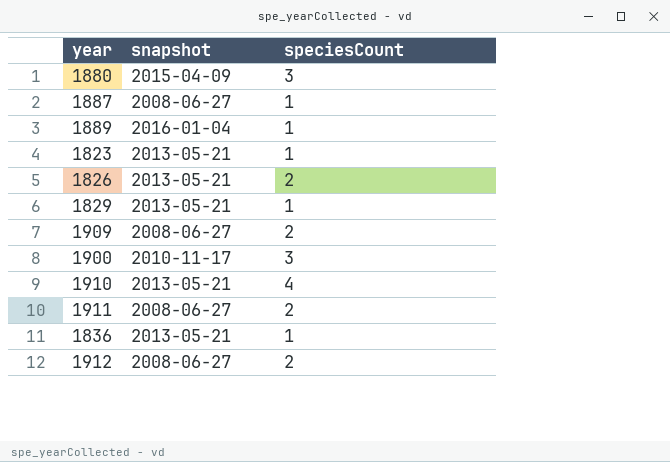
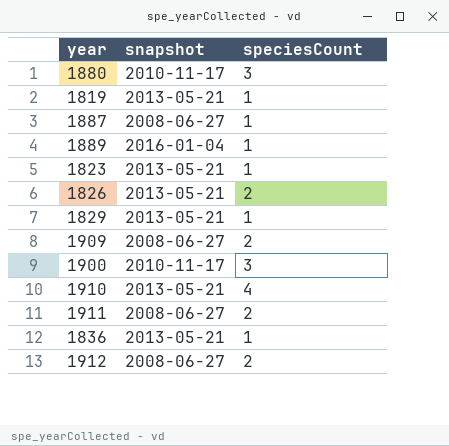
1880 | snapshot: 2015-04-09 -> 2010-11-17
row 1819: none -> 2013-05-21 | 1

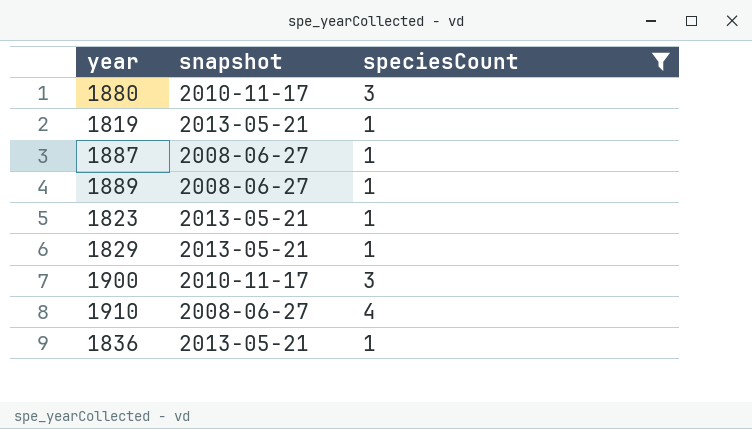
filter: none -> speciesCount != 2
1889 | snapshot: 2016-01-04 -> 2008-06-27
1910 | snapshot: 2013-05-21 -> 2008-06-27

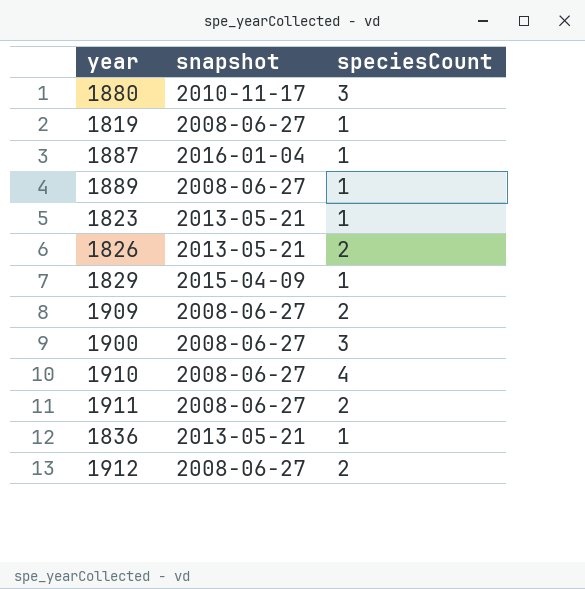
filter: speciesCount != 2 -> none
1819 | snapshot: 2013-05-21 -> 2008-06-27
1887 | snapshot: 2008-06-27 -> 2016-01-04
1829 | snapshot: 2013-05-21 -> 2015-04-09
1900 | snapshot: 2010-11-17 -> 2008-06-27

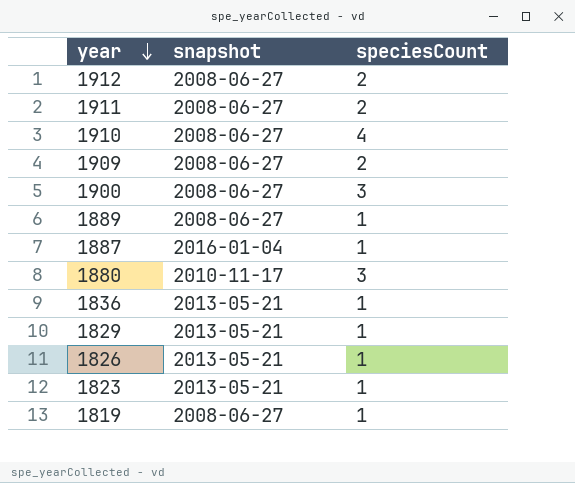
row order: none -> year descending
1829 | snapshot: 2015-04-09 -> 2013-05-21
1826 | speciesCount: 2 -> 1

